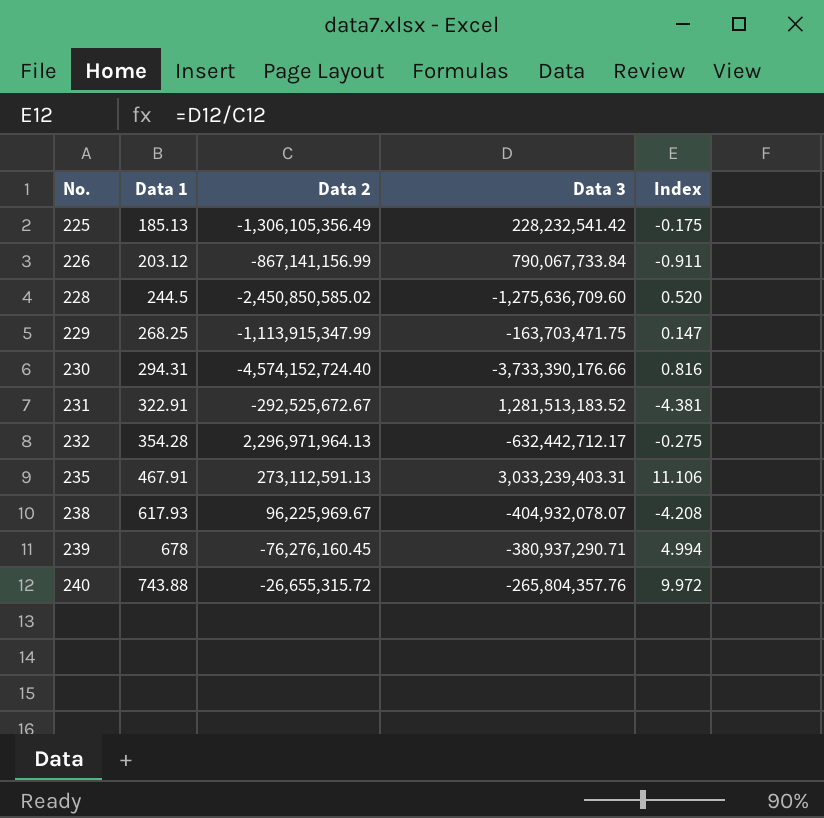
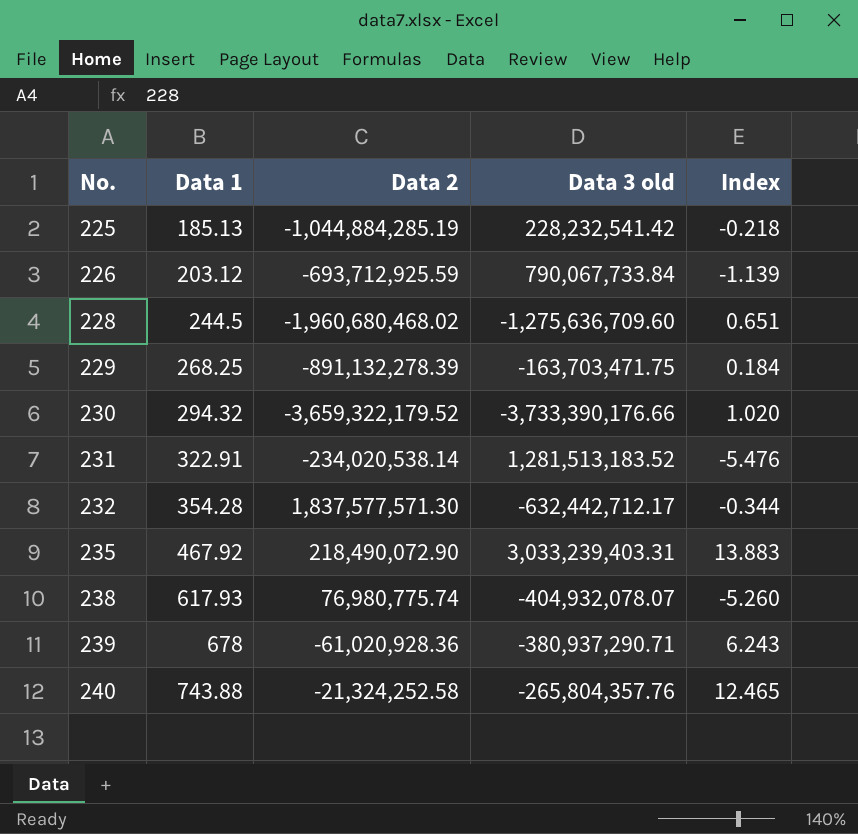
column name: Data 3 -> Data 3 old
225 | Data 2: -1,306,105,356.49 -> -1,044,884,285.19
225 | Index: -0.175 -> -0.218
226 | Data 2: -867,141,156.99 -> -693,712,925.59
226 | Index: -0.911 -> -1.139
228 | Data 2: -2,450,850,585.02 -> -1,960,680,468.02
228 | Index: 0.520 -> 0.651
229 | Data 2: -1,113,915,347.99 -> -891,132,278.39
229 | Index: 0.147 -> 0.184
230 | Data 1: 294.31 -> 294.32
230 | Data 2: -4,574,152,724.40 -> -3,659,322,179.52
230 | Index: 0.816 -> 1.020
231 | Data 2: -292,525,672.67 -> -234,020,538.14
231 | Index: -4.381 -> -5.476
232 | Data 2: 2,296,971,964.13 -> 1,837,577,571.30
232 | Index: -0.275 -> -0.344
235 | Data 1: 467.91 -> 467.92
235 | Data 2: 273,112,591.13 -> 218,490,072.90
235 | Index: 11.106 -> 13.883
238 | Data 2: 96,225,969.67 -> 76,980,775.74
238 | Index: -4.208 -> -5.260
239 | Data 2: -76,276,160.45 -> -61,020,928.36
239 | Index: 4.994 -> 6.243
240 | Data 2: -26,655,315.72 -> -21,324,252.58
240 | Index: 9.972 -> 12.465

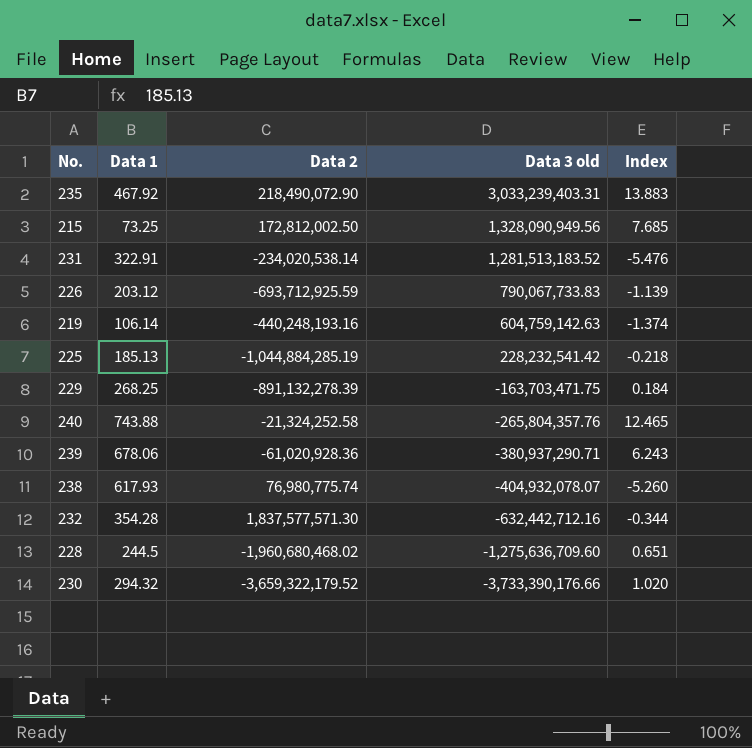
row order: No. ascending -> Data 3 old descending
row 215: none -> 73.25 | 172,812,002.50 | 1,328,090,949.56 | 7.685
226 | Data 3 old: 790,067,733.84 -> 790,067,733.83
row 219: none -> 106.14 | -440,248,193.16 | 604,759,142.63 | -1.374
239 | Data 1: 678 -> 678.06
232 | Data 3 old: -632,442,712.17 -> -632,442,712.16

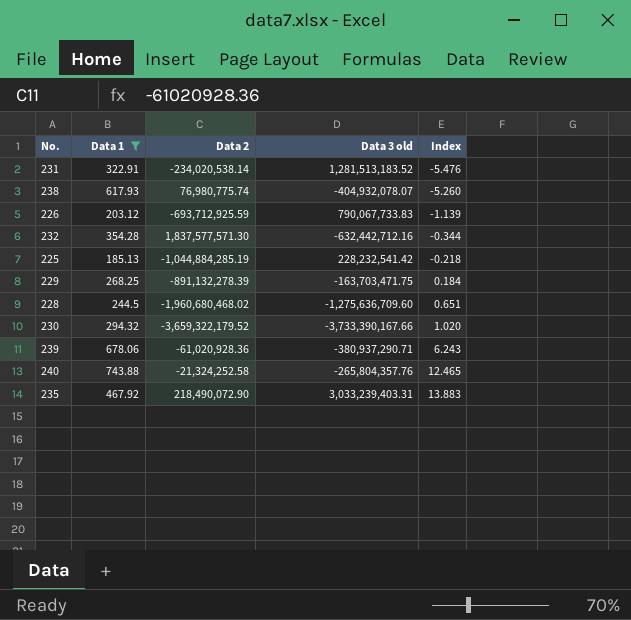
filter: none -> Data 1 >= 185.13
row order: Data 3 old descending -> Index ascending
230 | Data 3 old: -3,733,390,176.66 -> -3,733,390,167.66

